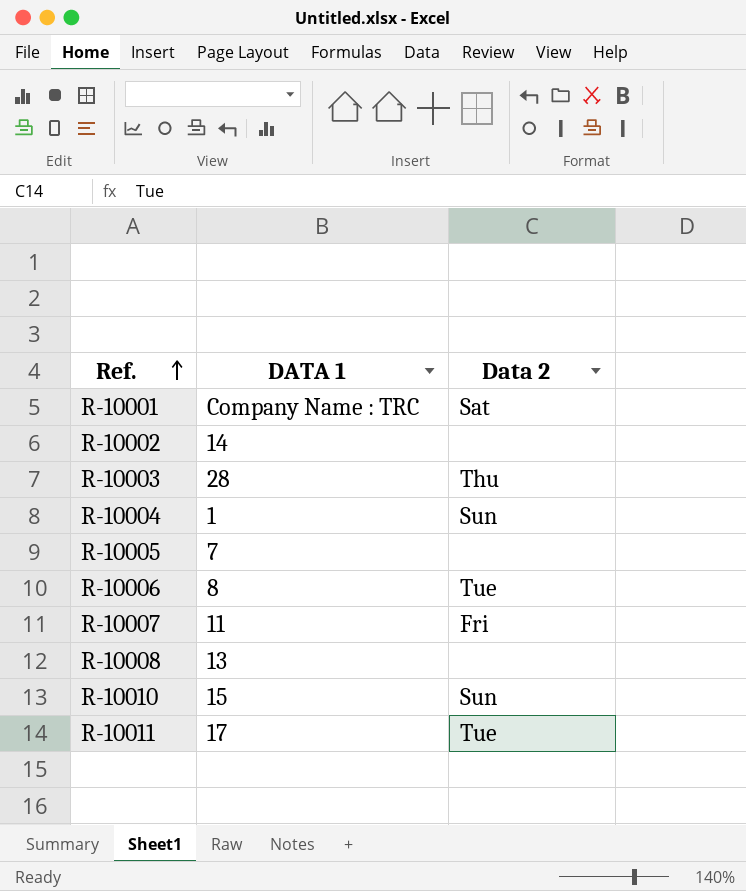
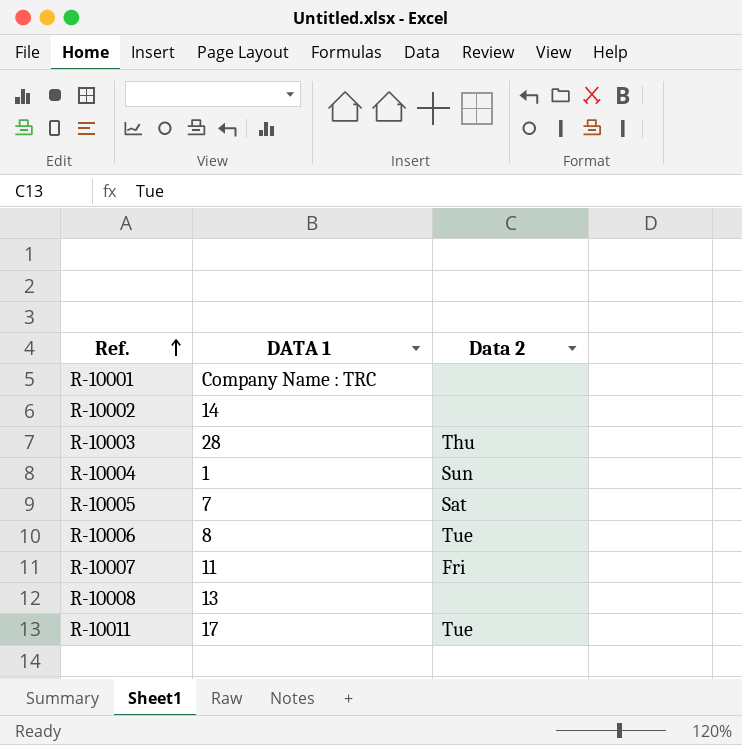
row R-10010: 15 | Sun -> none
R-10001 | Data 2: Sat -> none
R-10005 | Data 2: none -> Sat

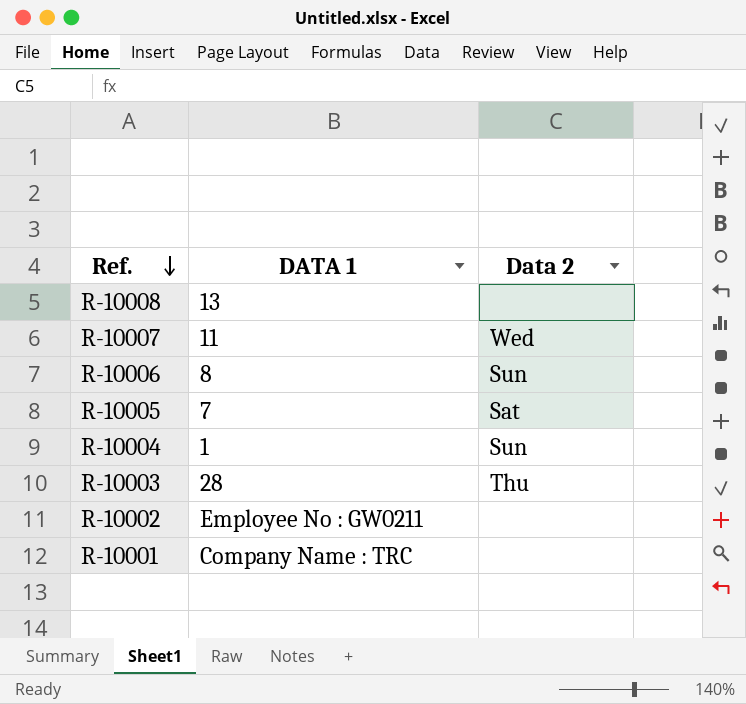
row order: Ref. ascending -> Ref. descending
row R-10011: 17 | Tue -> none
R-10007 | Data 2: Fri -> Wed
R-10006 | Data 2: Tue -> Sun
R-10002 | DATA 1: 14 -> Employee No : GW0211

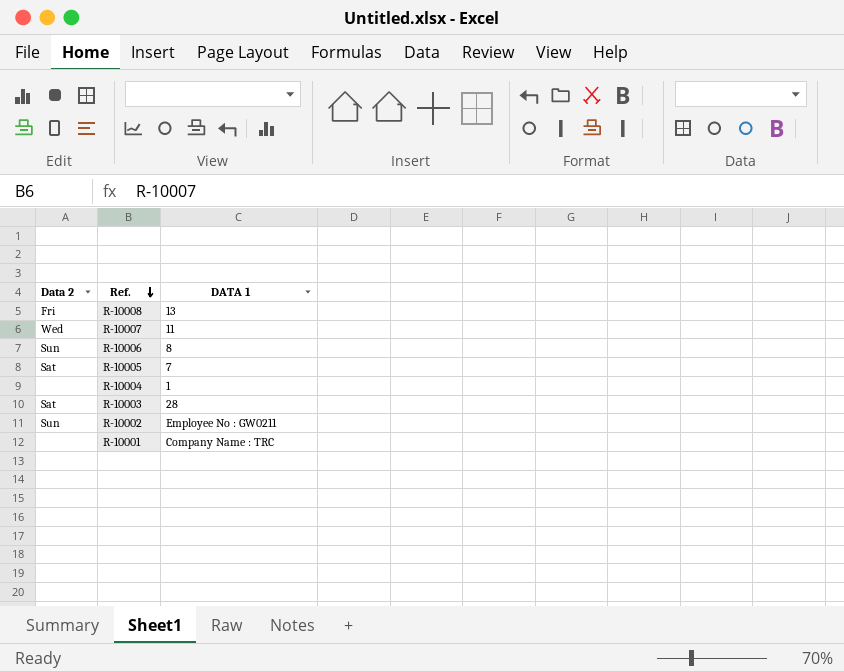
column Data 2 | position: 3 -> 1
R-10008 | Data 2: none -> Fri
R-10004 | Data 2: Sun -> none
R-10003 | Data 2: Thu -> Sat
R-10002 | Data 2: none -> Sun

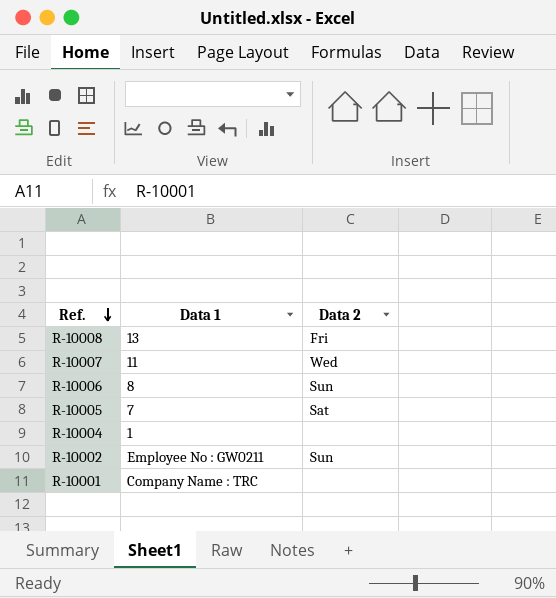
column name: DATA 1 -> Data 1
column Data 2 | position: 1 -> 3
row R-10003: Sat | 28 -> none

